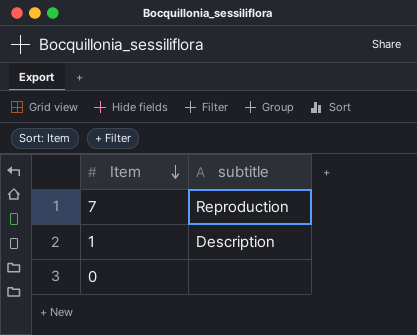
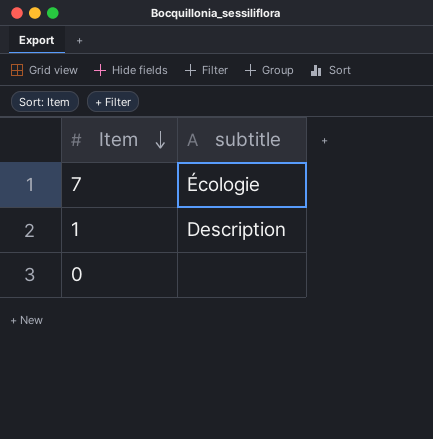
7 | subtitle: Reproduction -> Écologie

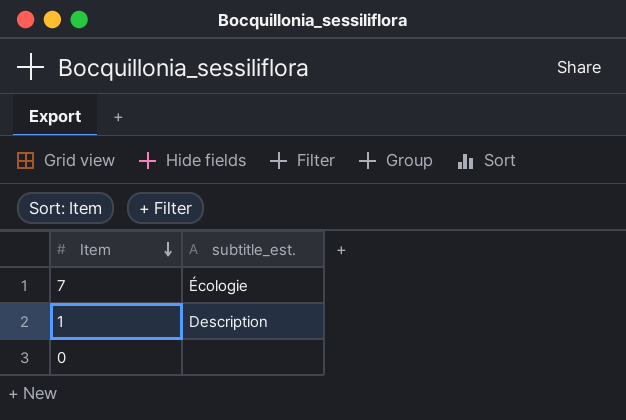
column name: subtitle -> subtitle_est.

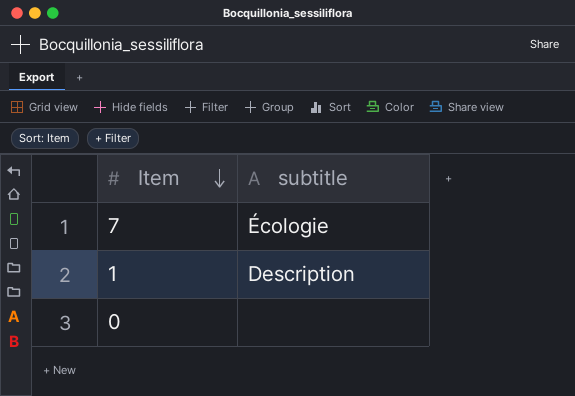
column name: subtitle_est. -> subtitle

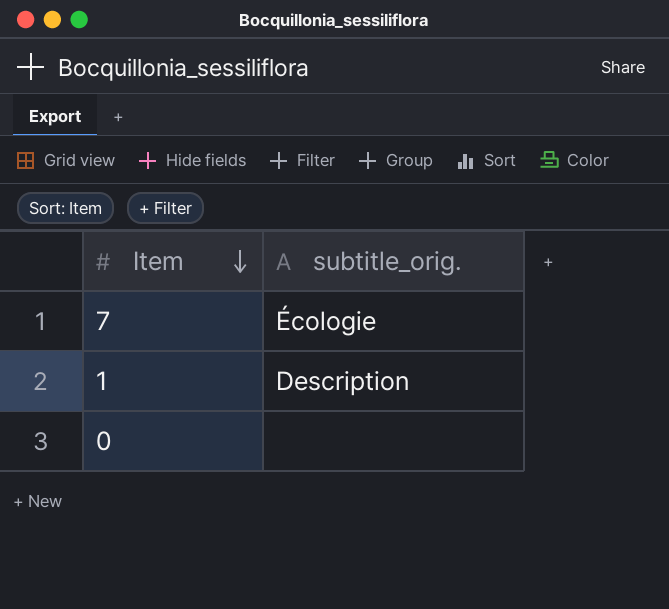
column name: subtitle -> subtitle_orig.

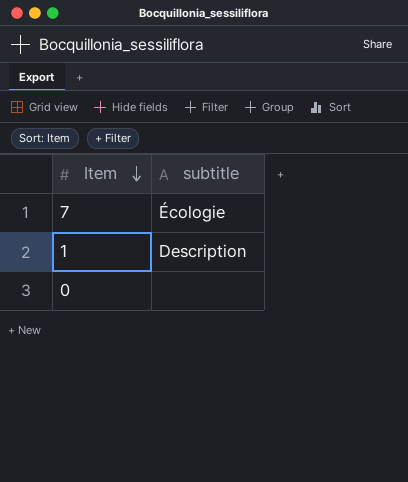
column name: subtitle_orig. -> subtitle

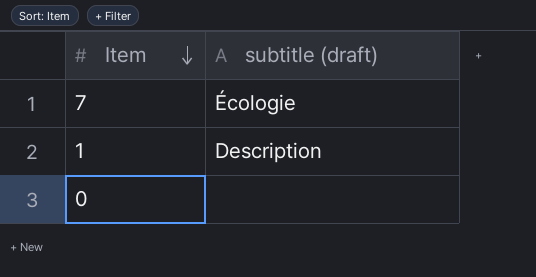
column name: subtitle -> subtitle (draft)

